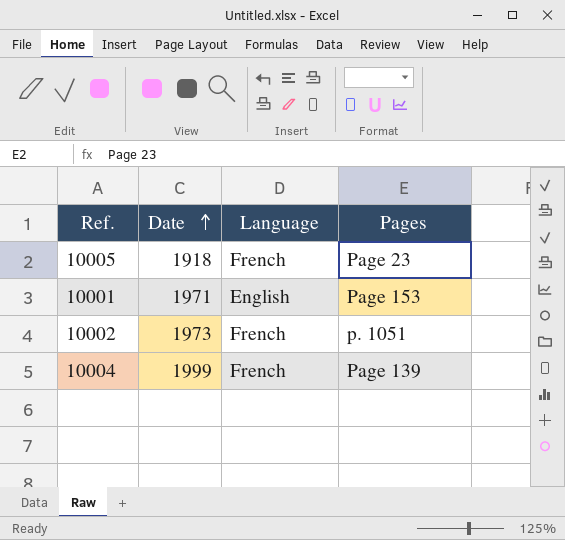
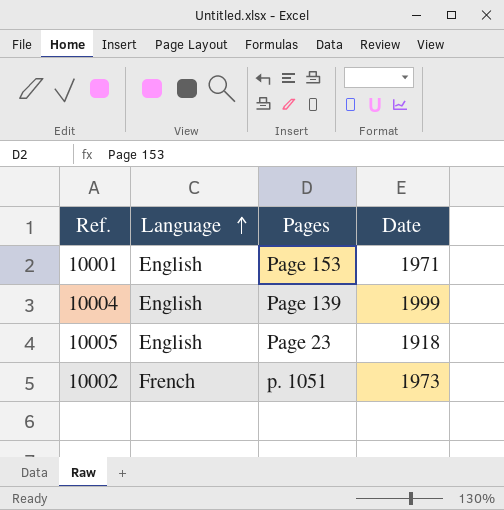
row order: Date ascending -> Language ascending
column Date | position: 2 -> 4
10004 | Language: French -> English
10005 | Language: French -> English

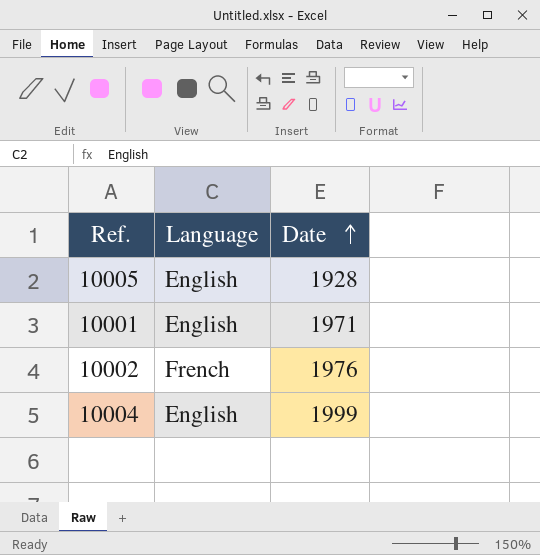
row order: Language ascending -> Date ascending
column Pages | position: 3 -> none
10005 | Date: 1918 -> 1928
10002 | Date: 1973 -> 1976

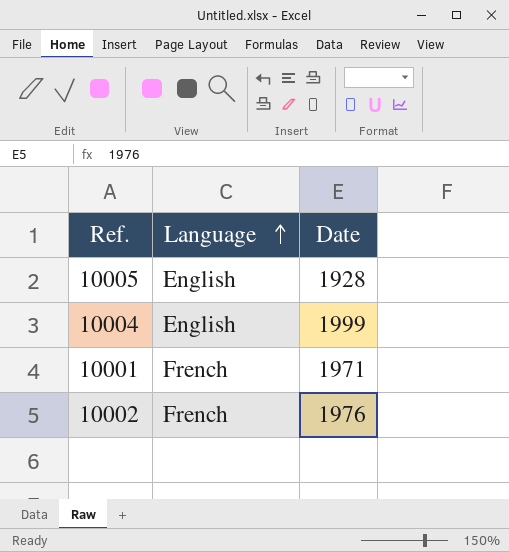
row order: Date ascending -> Language ascending
10001 | Language: English -> French

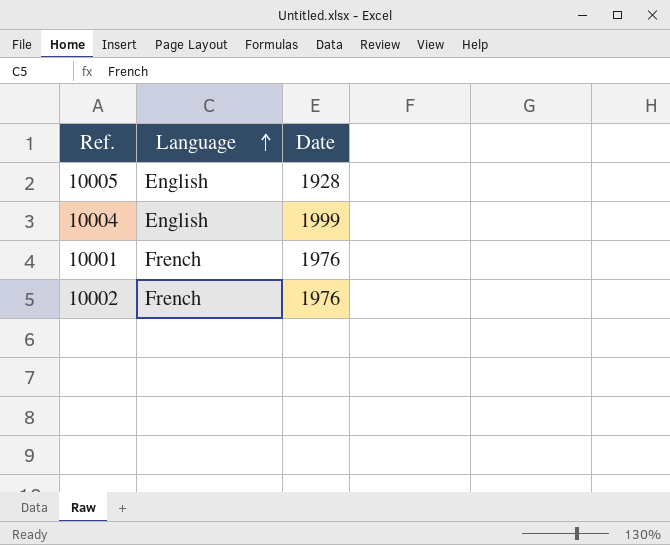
10001 | Date: 1971 -> 1976

